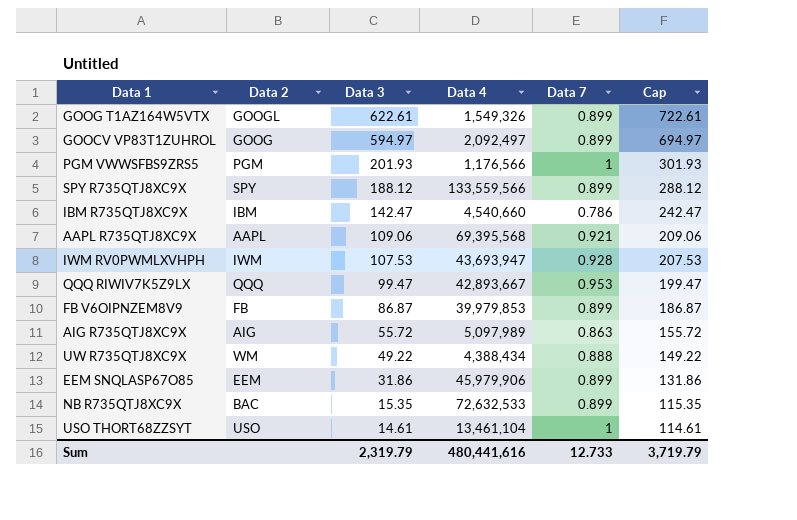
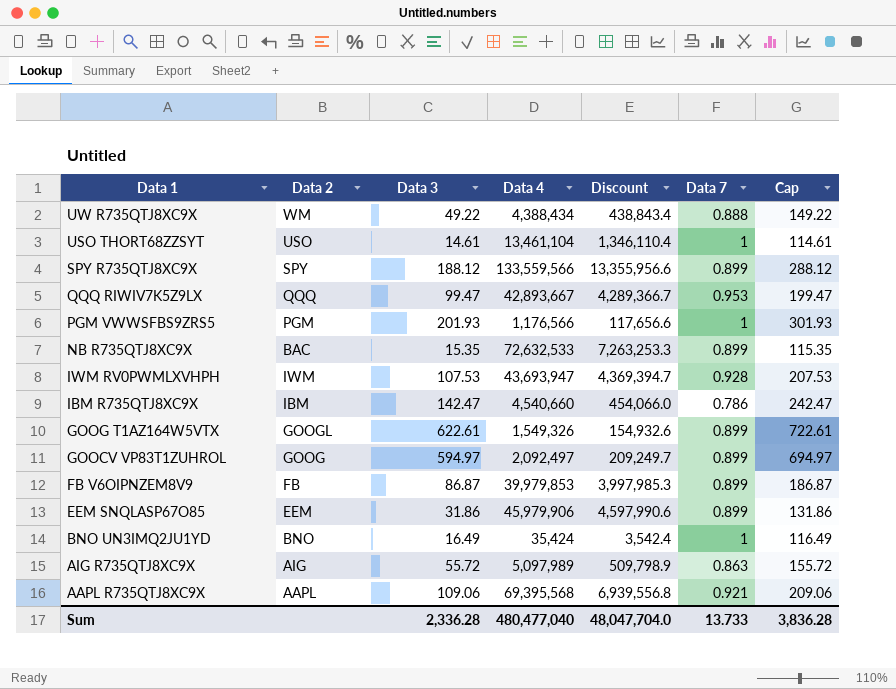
row order: Data 3 descending -> Data 1 descending
column Discount | formula: none -> [Data 4] * 0.1
row BNO UN3IMQ2JU1YD: none -> BNO | 16.49 | 35,424 | 3,542.4 | 1 | 116.49
Sum | Data 3: 2,319.79 -> 2,336.28
Sum | Data 4: 480,441,616 -> 480,477,040
Sum | Data 7: 12.733 -> 13.733
Sum | Cap: 3,719.79 -> 3,836.28

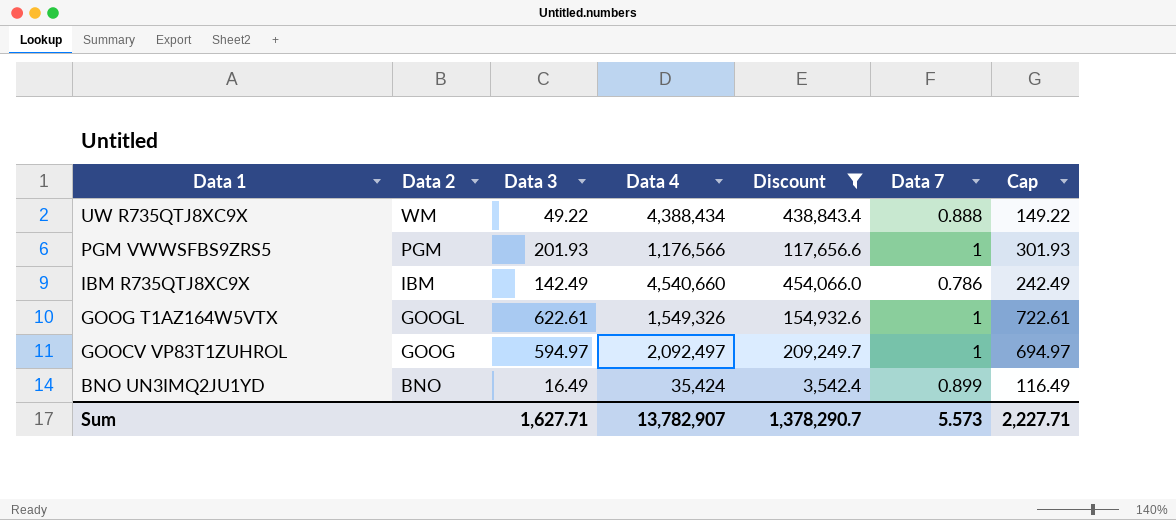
filter: none -> Discount <= 454,066.0
IBM R735QTJ8XC9X | Data 3: 142.47 -> 142.49
IBM R735QTJ8XC9X | Cap: 242.47 -> 242.49
GOOG T1AZ164W5VTX | Data 7: 0.899 -> 1
GOOCV VP83T1ZUHROL | Data 7: 0.899 -> 1
BNO UN3IMQ2JU1YD | Data 7: 1 -> 0.899
Sum | Data 3: 2,336.28 -> 1,627.71
Sum | Data 4: 480,477,040 -> 13,782,907
Sum | Discount: 48,047,704.0 -> 1,378,290.7
Sum | Data 7: 13.733 -> 5.573
Sum | Cap: 3,836.28 -> 2,227.71

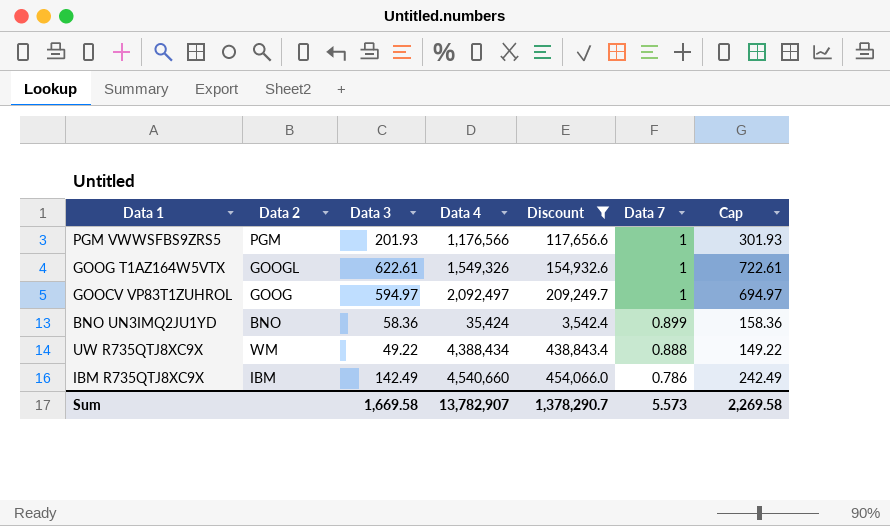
row order: Data 1 descending -> Data 7 descending
BNO UN3IMQ2JU1YD | Data 3: 16.49 -> 58.36
BNO UN3IMQ2JU1YD | Cap: 116.49 -> 158.36
Sum | Data 3: 1,627.71 -> 1,669.58
Sum | Cap: 2,227.71 -> 2,269.58

